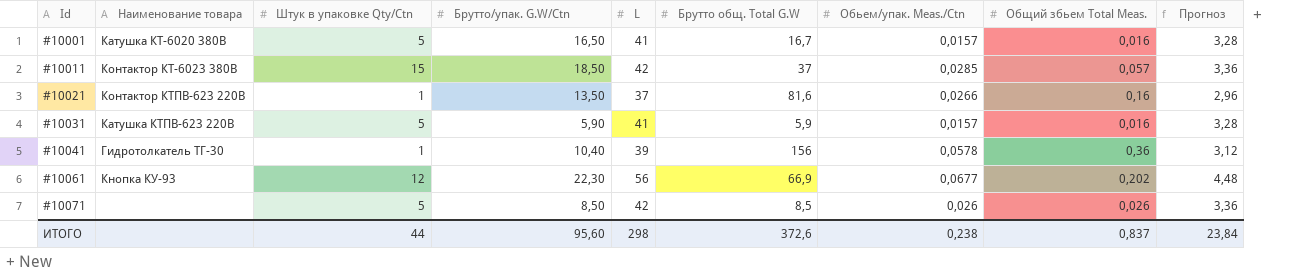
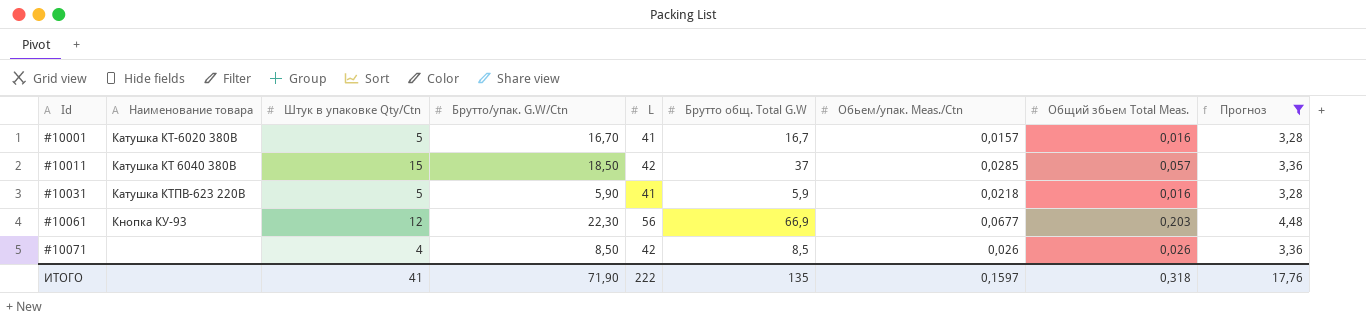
filter: none -> Прогноз >= 3,28
#10001 | Брутто/упак. G.W/Ctn: 16,50 -> 16,70
#10011 | Наименование товара: Контактор КТ-6023 380B -> Катушка КТ 6040 380B
#10031 | Обьем/упак. Meas./Ctn: 0,0157 -> 0,0218
#10061 | Общий збьем Total Meas.: 0,202 -> 0,203
#10071 | Штук в упаковке Qty/Ctn: 5 -> 4
ИТОГО | Штук в упаковке Qty/Ctn: 44 -> 41
ИТОГО | Брутто/упак. G.W/Ctn: 95,60 -> 71,90
ИТОГО | L: 298 -> 222
ИТОГО | Брутто общ. Total G.W: 372,6 -> 135
ИТОГО | Обьем/упак. Meas./Ctn: 0,238 -> 0,1597
ИТОГО | Общий збьем Total Meas.: 0,837 -> 0,318
ИТОГО | Прогноз: 23,84 -> 17,76

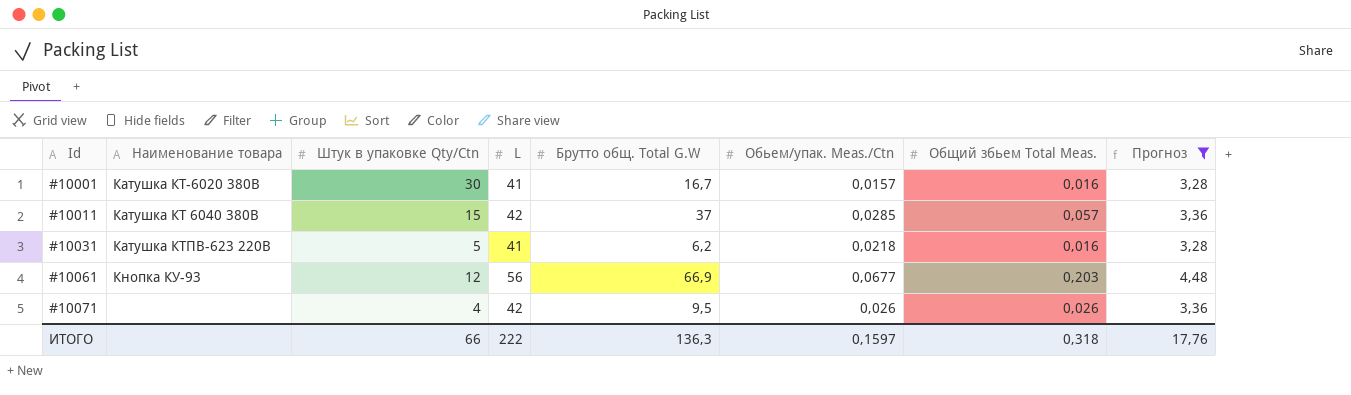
column Брутто/упак. G.W/Ctn | position: 4 -> none
#10001 | Штук в упаковке Qty/Ctn: 5 -> 30
#10031 | Брутто общ. Total G.W: 5,9 -> 6,2
#10071 | Брутто общ. Total G.W: 8,5 -> 9,5
ИТОГО | Штук в упаковке Qty/Ctn: 41 -> 66
ИТОГО | Брутто общ. Total G.W: 135 -> 136,3

